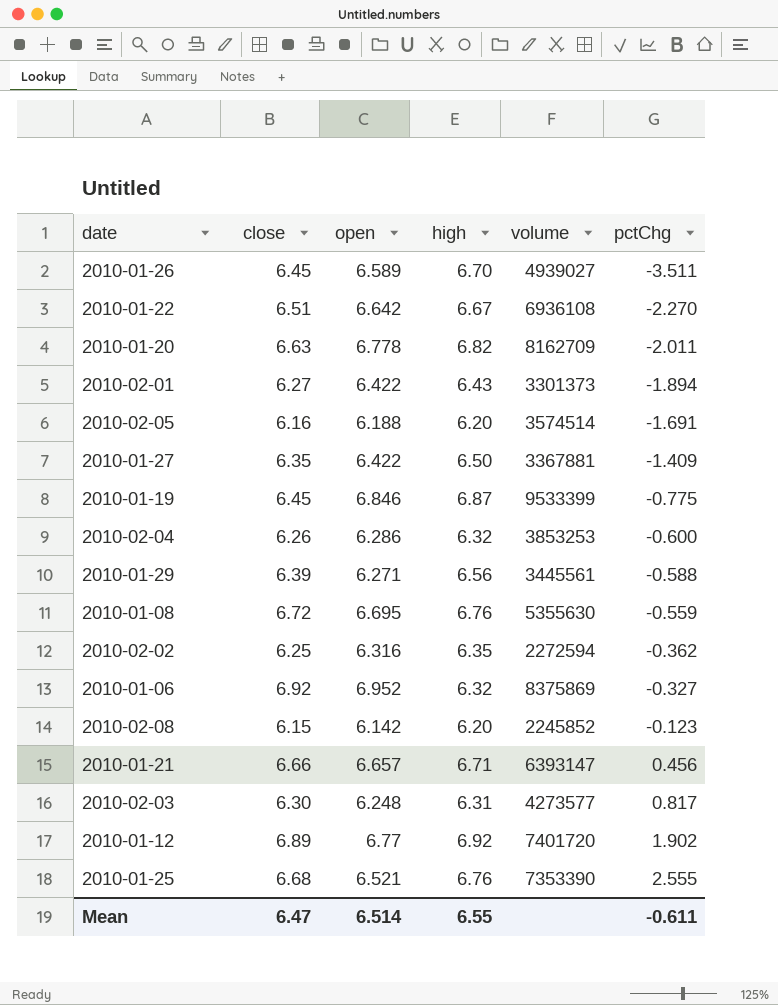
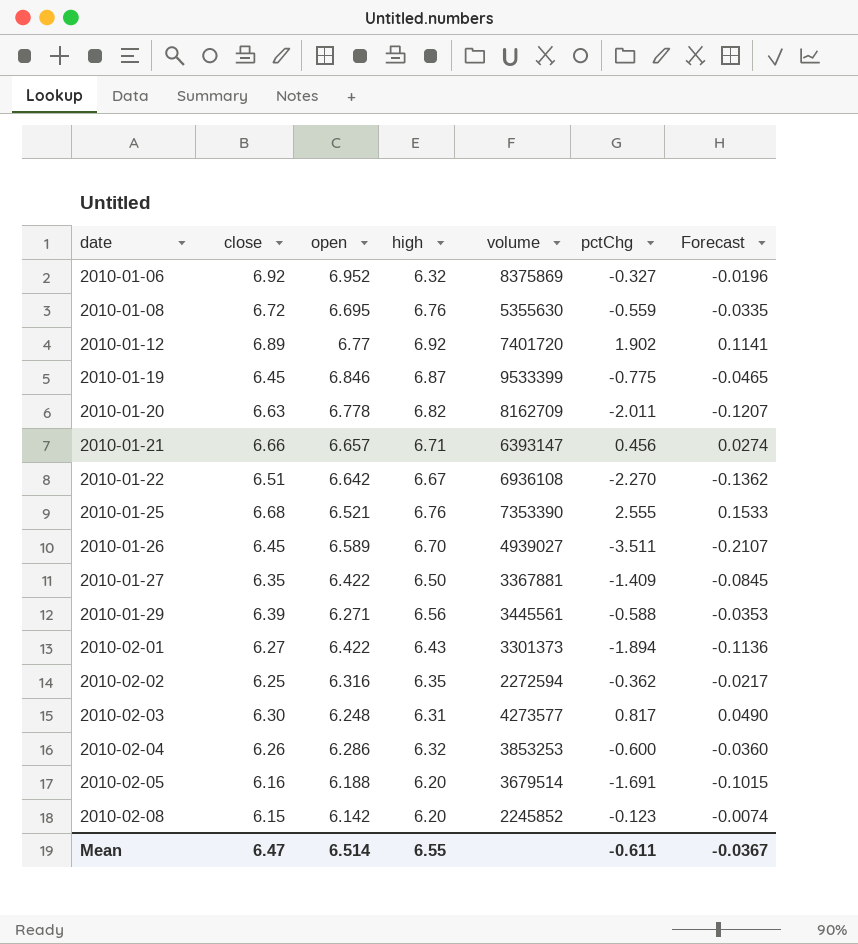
row order: pctChg ascending -> date ascending
column Forecast | formula: none -> [pctChg] * 0.06
2010-02-05 | volume: 3574514 -> 3679514

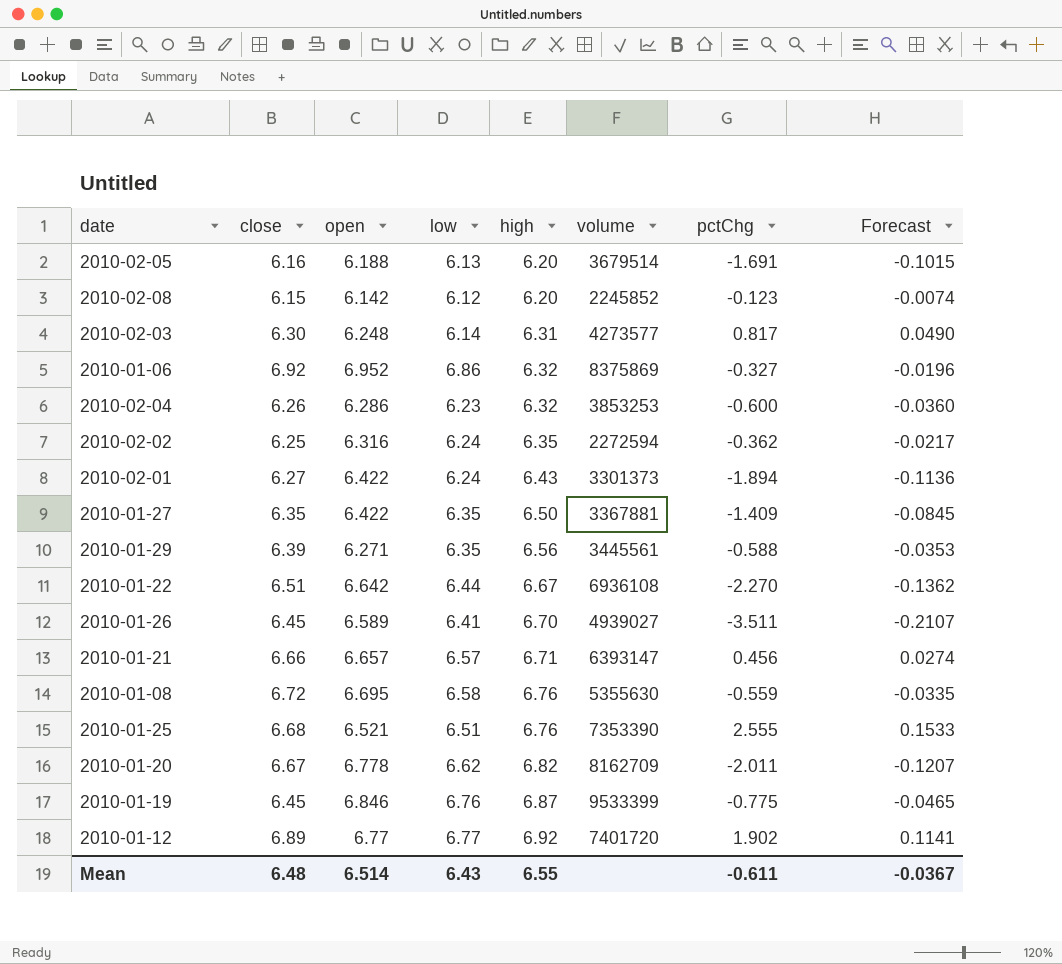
row order: date ascending -> high ascending
column low | position: none -> 4
2010-01-20 | close: 6.63 -> 6.67
Mean | close: 6.47 -> 6.48

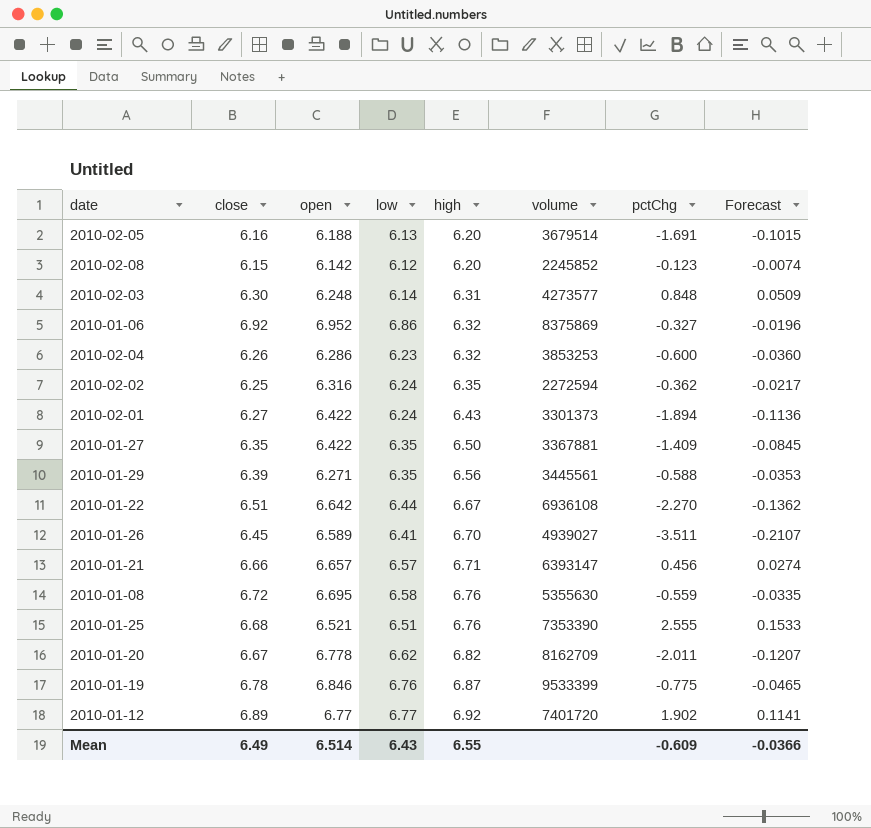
2010-02-03 | pctChg: 0.817 -> 0.848
2010-02-03 | Forecast: 0.0490 -> 0.0509
2010-01-19 | close: 6.45 -> 6.78
Mean | close: 6.48 -> 6.49
Mean | pctChg: -0.611 -> -0.609
Mean | Forecast: -0.0367 -> -0.0366

